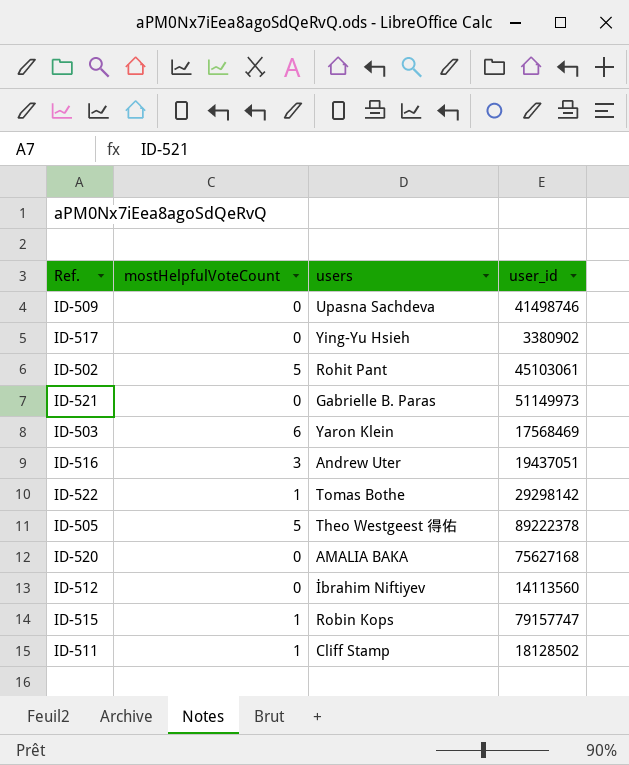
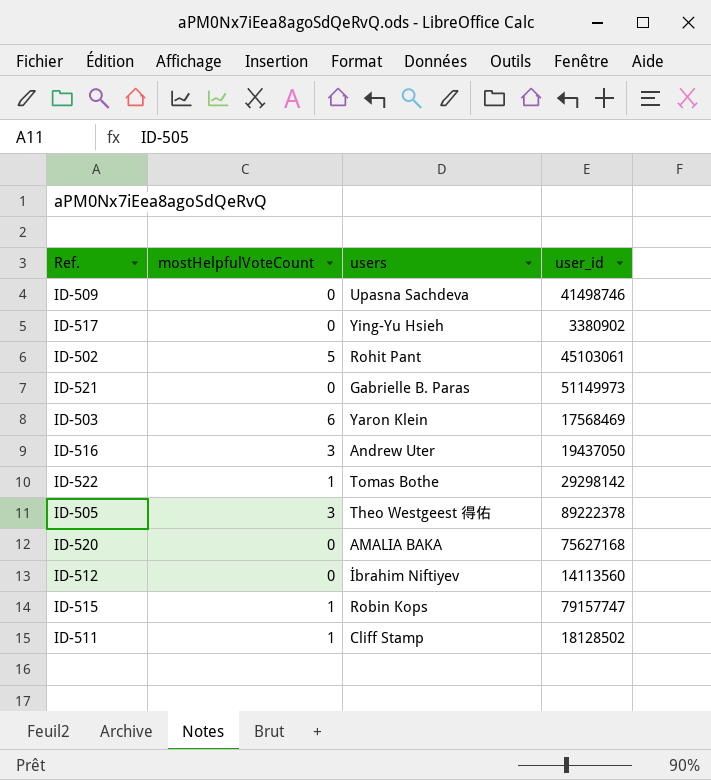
ID-516 | user_id: 19437051 -> 19437050
ID-505 | mostHelpfulVoteCount: 5 -> 3

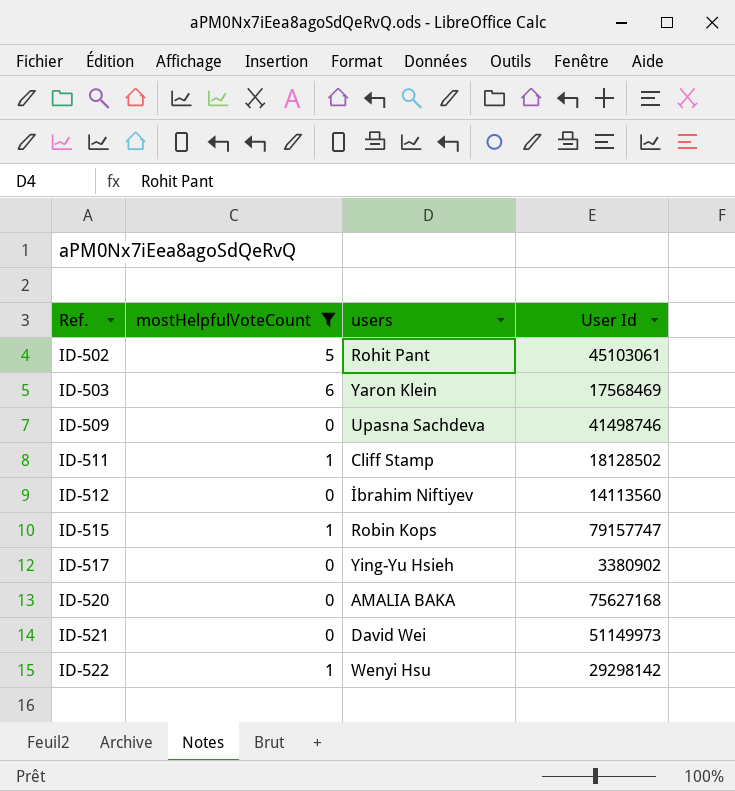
filter: none -> mostHelpfulVoteCount != 3
row order: none -> Ref. ascending
column name: user_id -> User Id
ID-521 | users: Gabrielle B. Paras -> David Wei
ID-522 | users: Tomas Bothe -> Wenyi Hsu

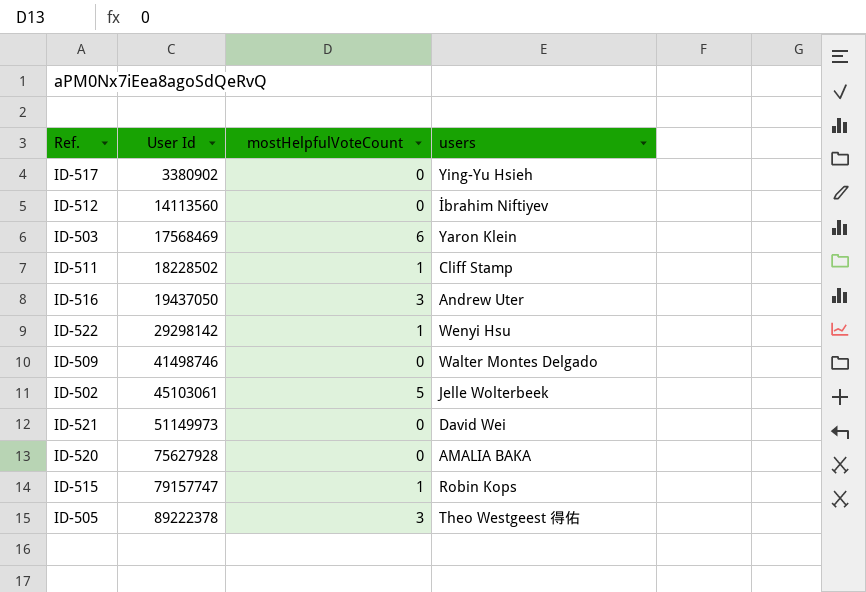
filter: mostHelpfulVoteCount != 3 -> none
row order: Ref. ascending -> User Id ascending
column User Id | position: 4 -> 2
ID-511 | User Id: 18128502 -> 18228502
ID-509 | users: Upasna Sachdeva -> Walter Montes Delgado
ID-502 | users: Rohit Pant -> Jelle Wolterbeek
ID-520 | User Id: 75627168 -> 75627928

